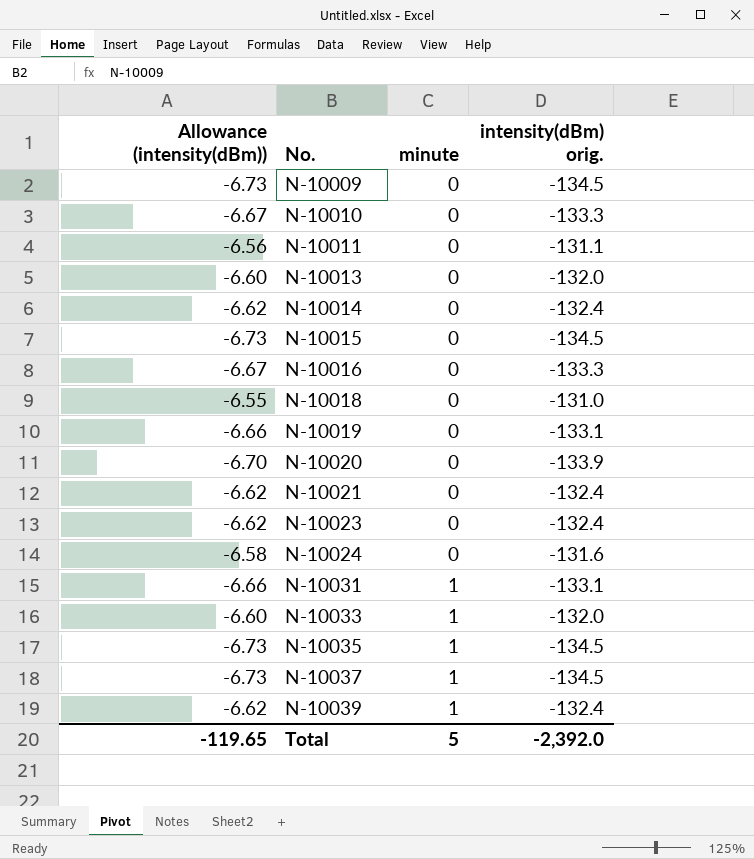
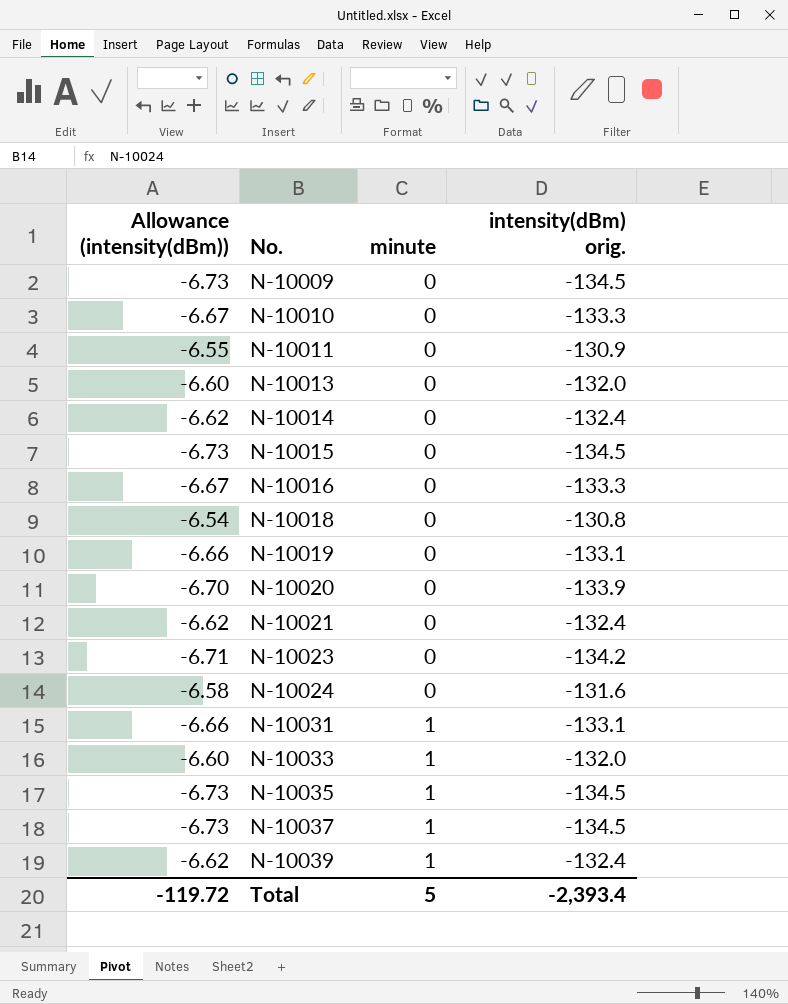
N-10011 | Allowance (intensity(dBm)): -6.56 -> -6.55
N-10011 | intensity(dBm) orig.: -131.1 -> -130.9
N-10018 | Allowance (intensity(dBm)): -6.55 -> -6.54
N-10018 | intensity(dBm) orig.: -131.0 -> -130.8
N-10023 | Allowance (intensity(dBm)): -6.62 -> -6.71
N-10023 | intensity(dBm) orig.: -132.4 -> -134.2
Total | Allowance (intensity(dBm)): -119.65 -> -119.72
Total | intensity(dBm) orig.: -2,392.0 -> -2,393.4

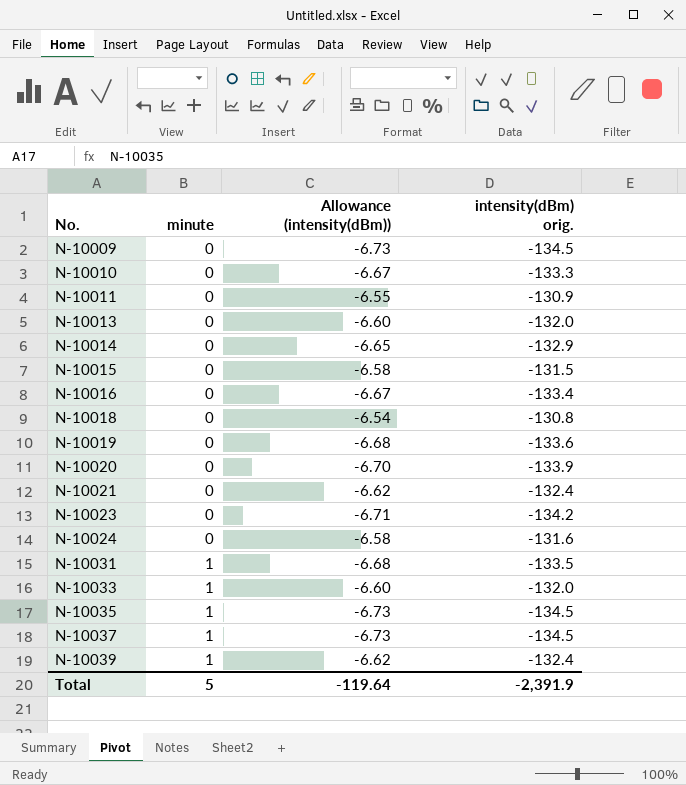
column Allowance (intensity(dBm)) | position: 1 -> 3
N-10014 | Allowance (intensity(dBm)): -6.62 -> -6.65
N-10014 | intensity(dBm) orig.: -132.4 -> -132.9
N-10015 | Allowance (intensity(dBm)): -6.73 -> -6.58
N-10015 | intensity(dBm) orig.: -134.5 -> -131.5
N-10016 | intensity(dBm) orig.: -133.3 -> -133.4
N-10019 | Allowance (intensity(dBm)): -6.66 -> -6.68
N-10019 | intensity(dBm) orig.: -133.1 -> -133.6
N-10031 | Allowance (intensity(dBm)): -6.66 -> -6.68
N-10031 | intensity(dBm) orig.: -133.1 -> -133.5
Total | Allowance (intensity(dBm)): -119.72 -> -119.64
Total | intensity(dBm) orig.: -2,393.4 -> -2,391.9

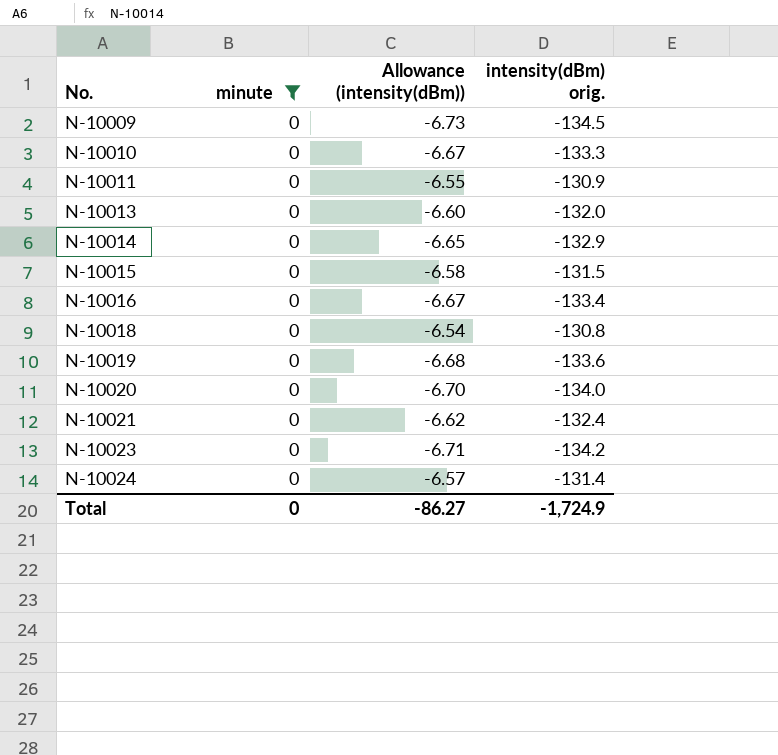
filter: none -> minute = 0
N-10020 | intensity(dBm) orig.: -133.9 -> -134.0
N-10024 | Allowance (intensity(dBm)): -6.58 -> -6.57
N-10024 | intensity(dBm) orig.: -131.6 -> -131.4
Total | minute: 5 -> 0
Total | Allowance (intensity(dBm)): -119.64 -> -86.27
Total | intensity(dBm) orig.: -2,391.9 -> -1,724.9

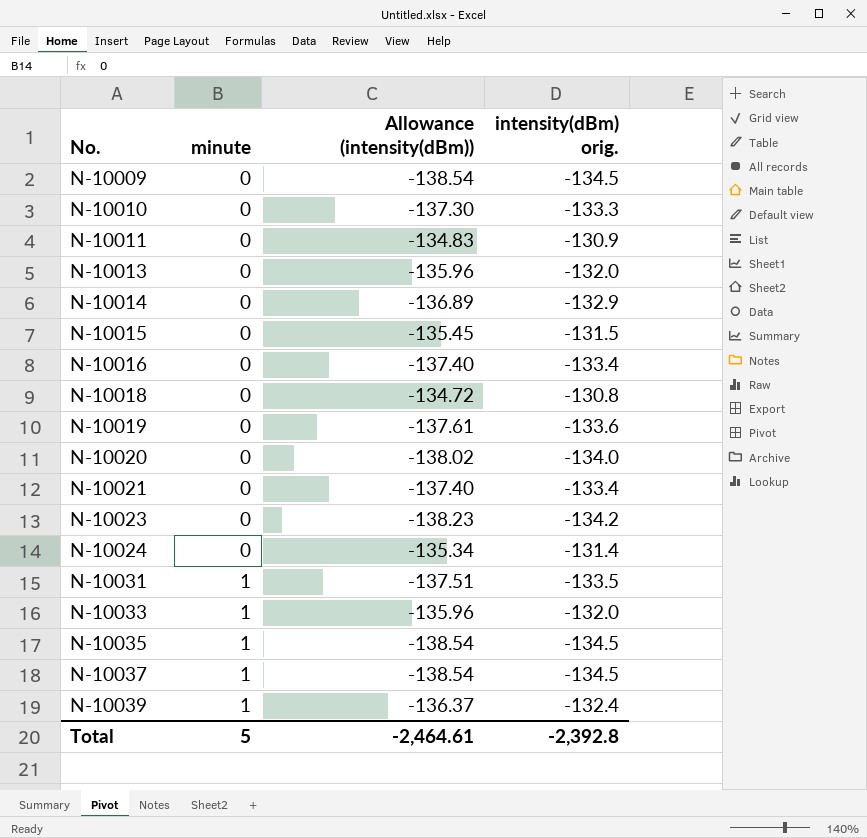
filter: minute = 0 -> none
column Allowance (intensity(dBm)) | formula: [intensity(dBm) orig.] * 0.05 -> [intensity(dBm) orig.] * 1.03
N-10021 | intensity(dBm) orig.: -132.4 -> -133.4
Total | minute: 0 -> 5
Total | Allowance (intensity(dBm)): -86.27 -> -2,464.61
Total | intensity(dBm) orig.: -1,724.9 -> -2,392.8

